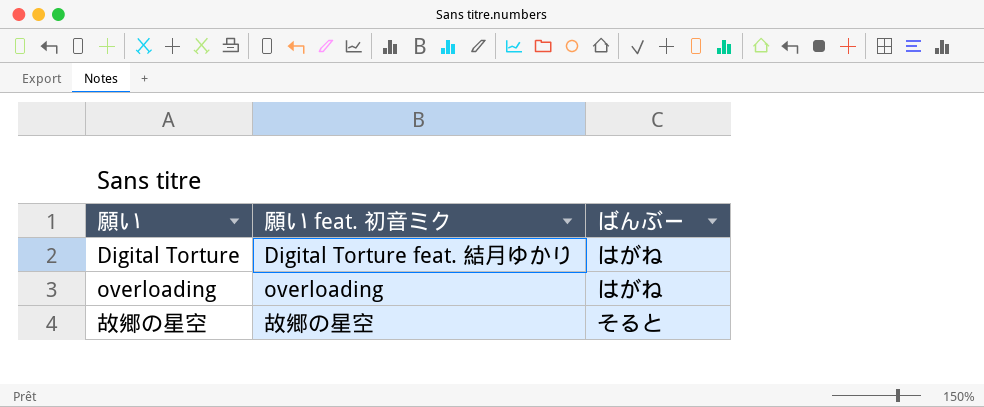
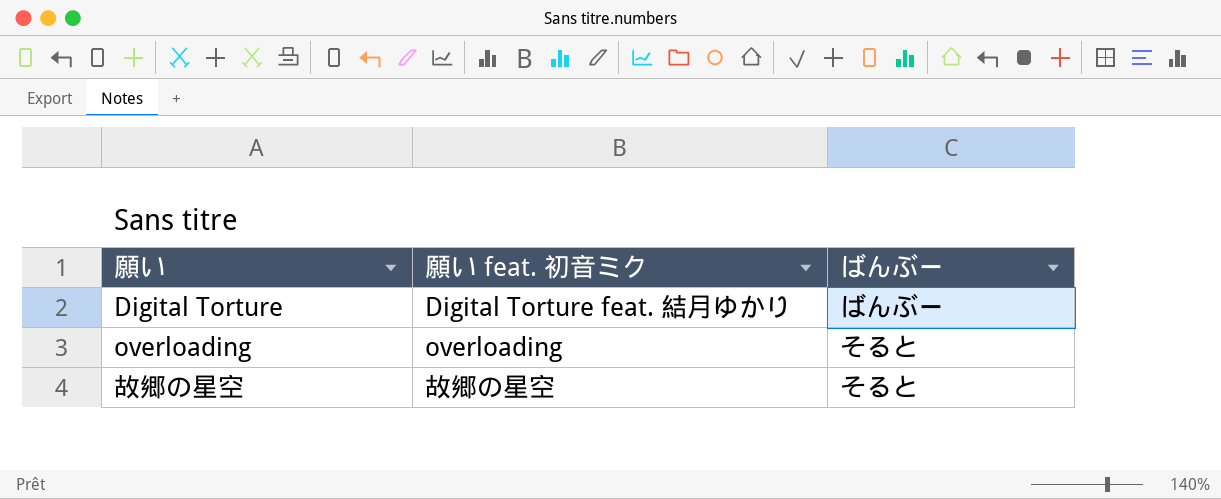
Digital Torture | ばんぶー: はがね -> ばんぶー
overloading | ばんぶー: はがね -> そると

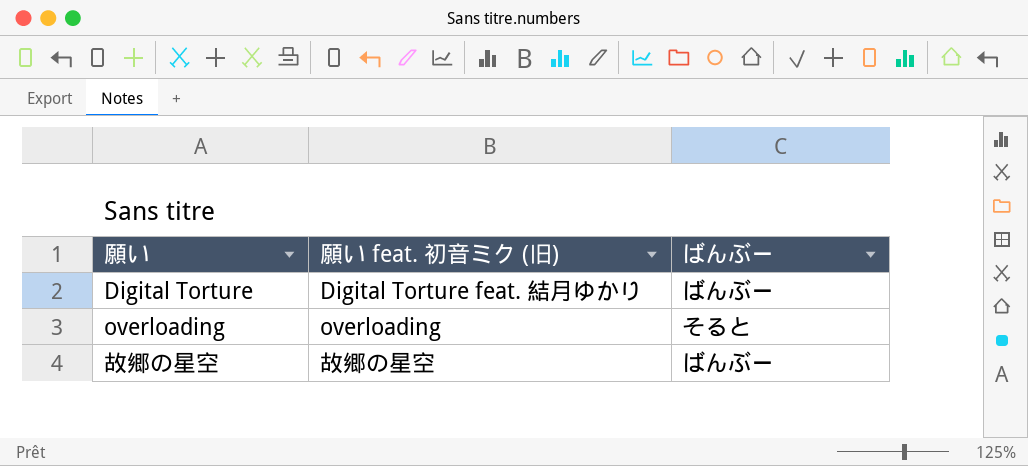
column name: 願い feat. 初音ミク -> 願い feat. 初音ミク (旧)
故郷の星空 | ばんぶー: そると -> ばんぶー

